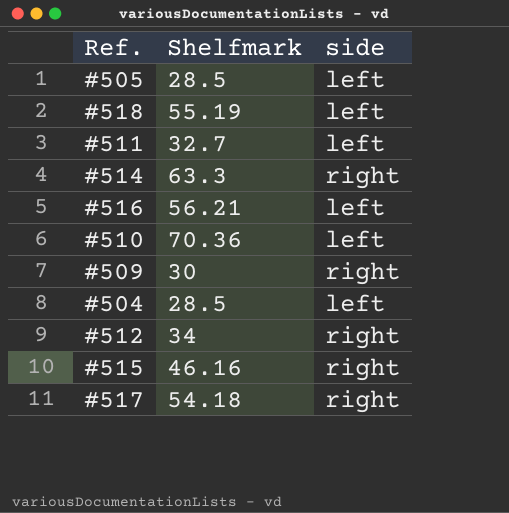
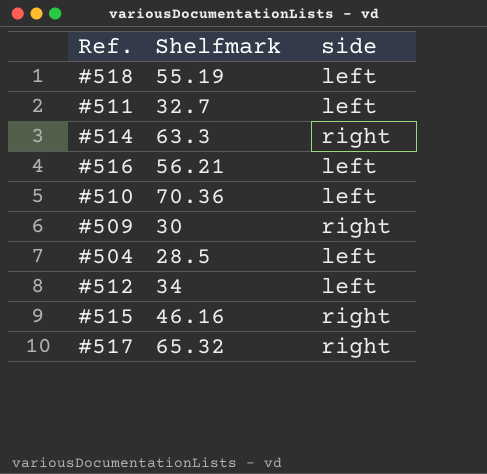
row #505: 28.5 | left -> none
#512 | side: right -> left
#517 | Shelfmark: 54.18 -> 65.32

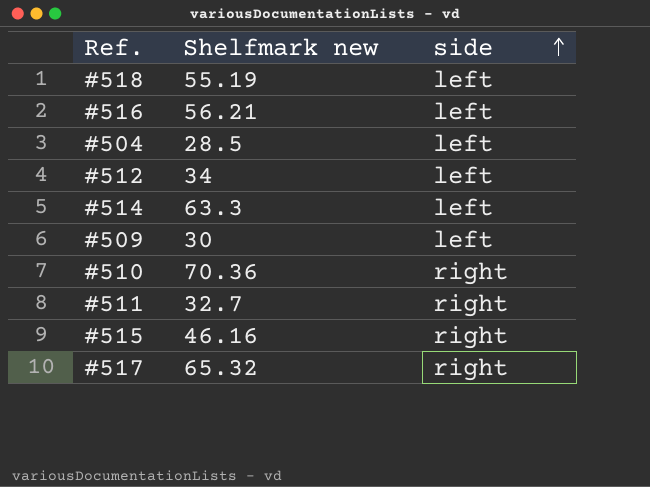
row order: none -> side ascending
column name: Shelfmark -> Shelfmark new
#514 | side: right -> left
#509 | side: right -> left
#510 | side: left -> right
#511 | side: left -> right

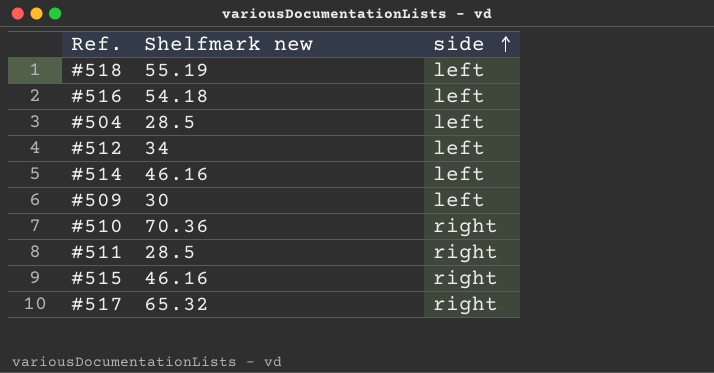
#516 | Shelfmark new: 56.21 -> 54.18
#514 | Shelfmark new: 63.3 -> 46.16
#511 | Shelfmark new: 32.7 -> 28.5

